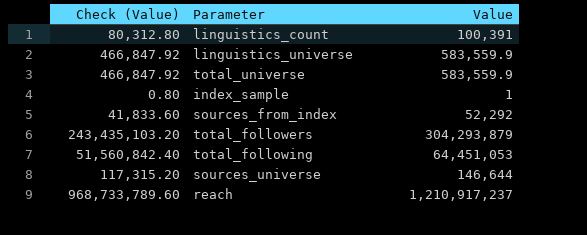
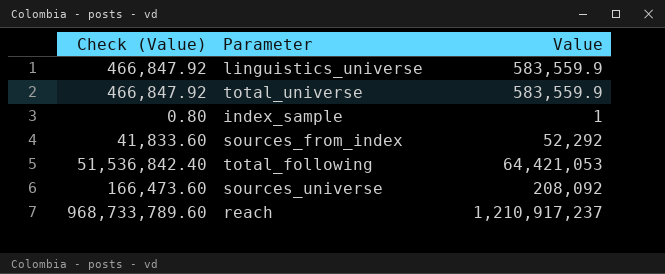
row linguistics_count: 80,312.80 | 100,391 -> none
row total_followers: 243,435,103.20 | 304,293,879 -> none
total_following | Check (Value): 51,560,842.40 -> 51,536,842.40
total_following | Value: 64,451,053 -> 64,421,053
sources_universe | Check (Value): 117,315.20 -> 166,473.60
sources_universe | Value: 146,644 -> 208,092

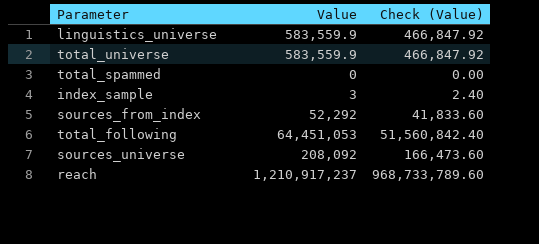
column Check (Value) | position: 1 -> 3
row total_spammed: none -> 0 | 0.00
index_sample | Value: 1 -> 3
index_sample | Check (Value): 0.80 -> 2.40
total_following | Value: 64,421,053 -> 64,451,053
total_following | Check (Value): 51,536,842.40 -> 51,560,842.40

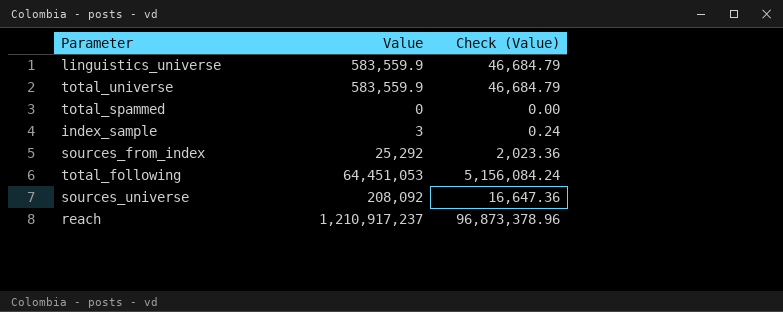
column Check (Value) | formula: [Value] * 0.8 -> [Value] * 0.08
sources_from_index | Value: 52,292 -> 25,292

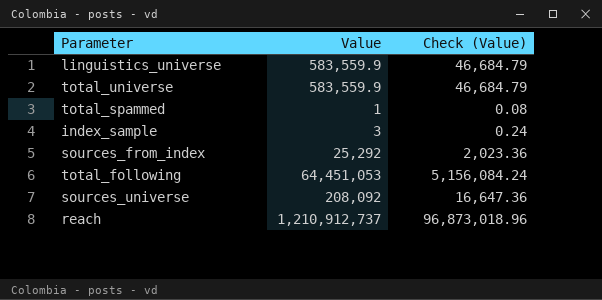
total_spammed | Value: 0 -> 1
total_spammed | Check (Value): 0.00 -> 0.08
reach | Value: 1,210,917,237 -> 1,210,912,737
reach | Check (Value): 96,873,378.96 -> 96,873,018.96

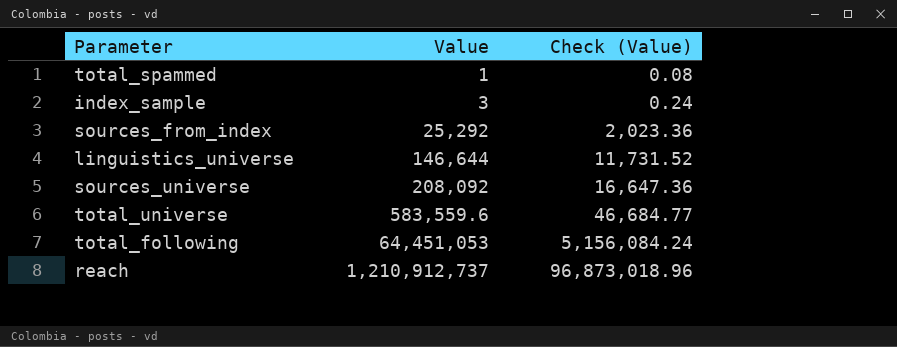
row order: none -> Value ascending
linguistics_universe | Value: 583,559.9 -> 146,644
linguistics_universe | Check (Value): 46,684.79 -> 11,731.52
total_universe | Value: 583,559.9 -> 583,559.6
total_universe | Check (Value): 46,684.79 -> 46,684.77

